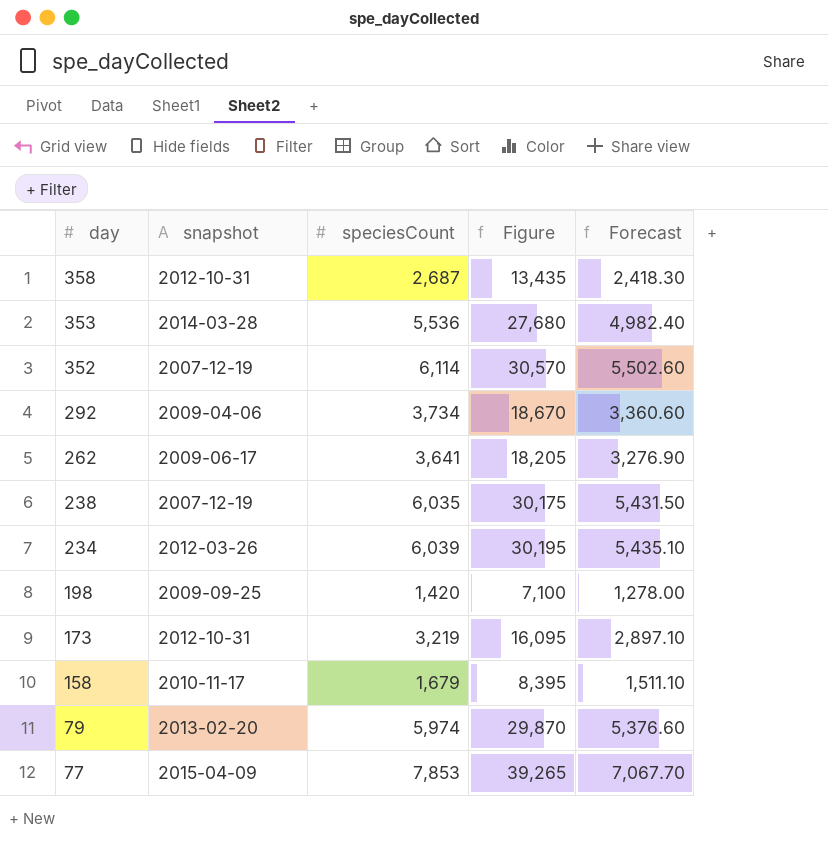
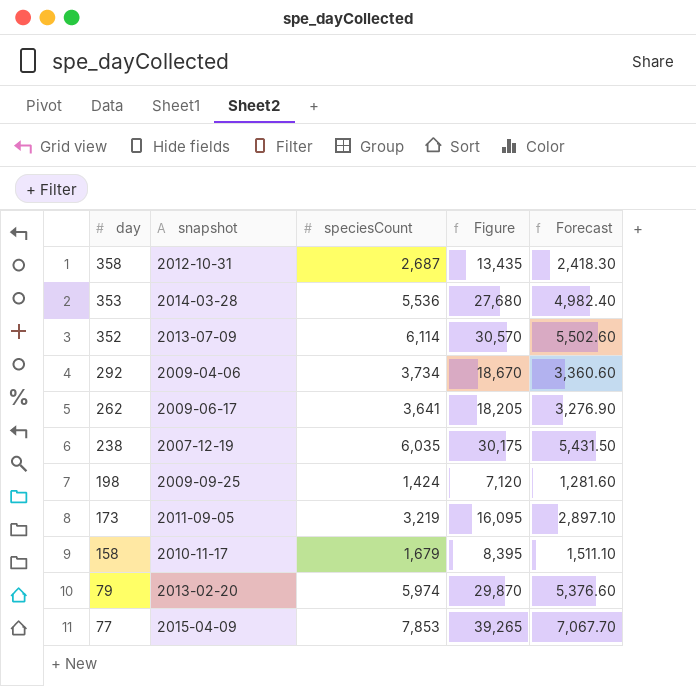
row 234: 2012-03-26 | 6,039 | 30,195 | 5,435.10 -> none
352 | snapshot: 2007-12-19 -> 2013-07-09
198 | speciesCount: 1,420 -> 1,424
198 | Figure: 7,100 -> 7,120
198 | Forecast: 1,278.00 -> 1,281.60
173 | snapshot: 2012-10-31 -> 2011-09-05

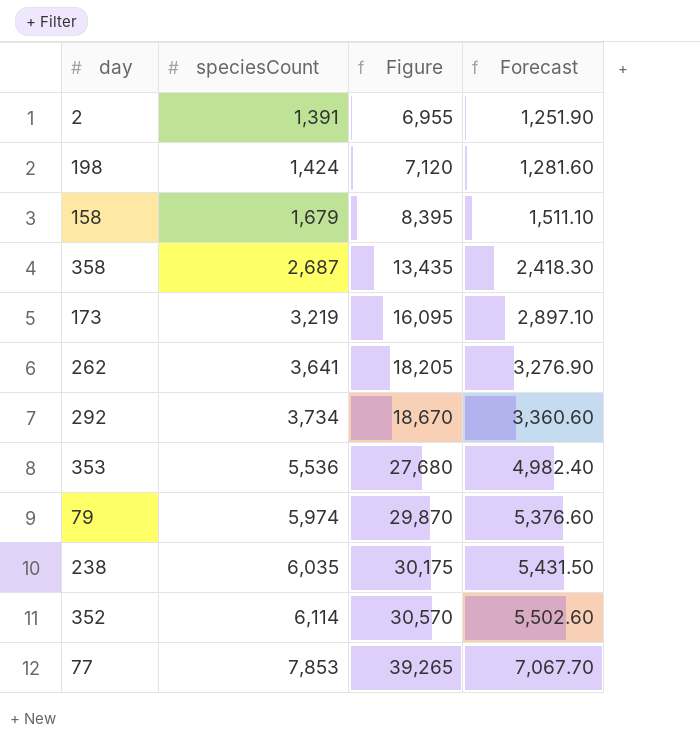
row order: day descending -> speciesCount ascending
column snapshot | position: 2 -> none
row 2: none -> 1,391 | 6,955 | 1,251.90

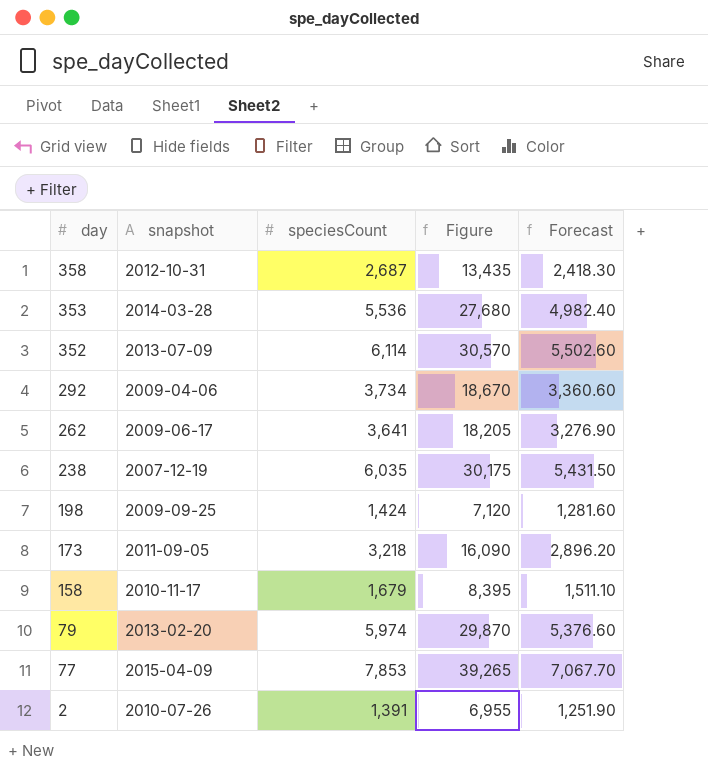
row order: speciesCount ascending -> day descending
column snapshot | position: none -> 2
173 | speciesCount: 3,219 -> 3,218
173 | Figure: 16,095 -> 16,090
173 | Forecast: 2,897.10 -> 2,896.20

